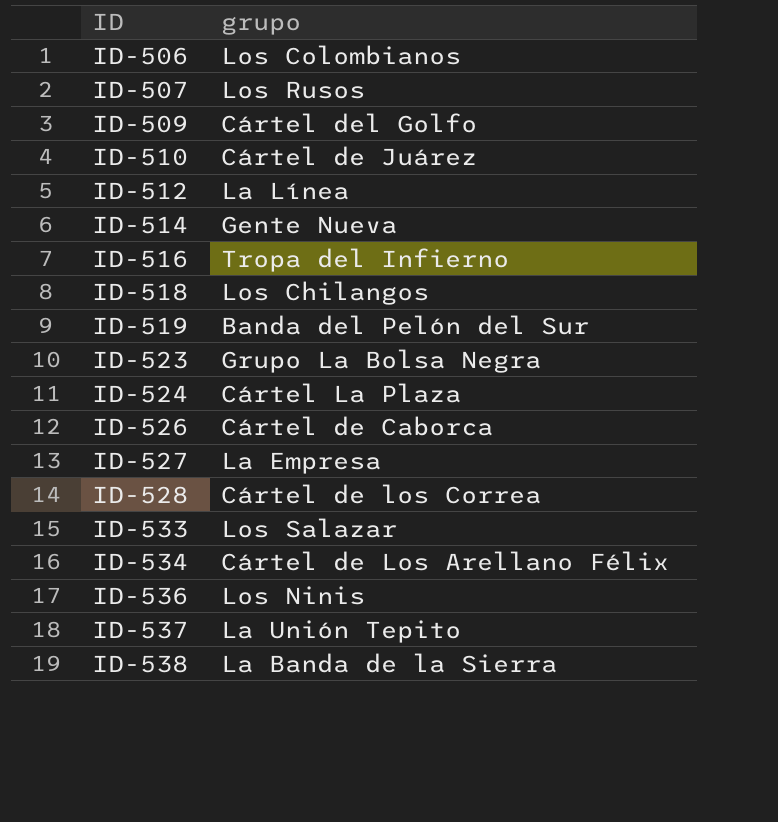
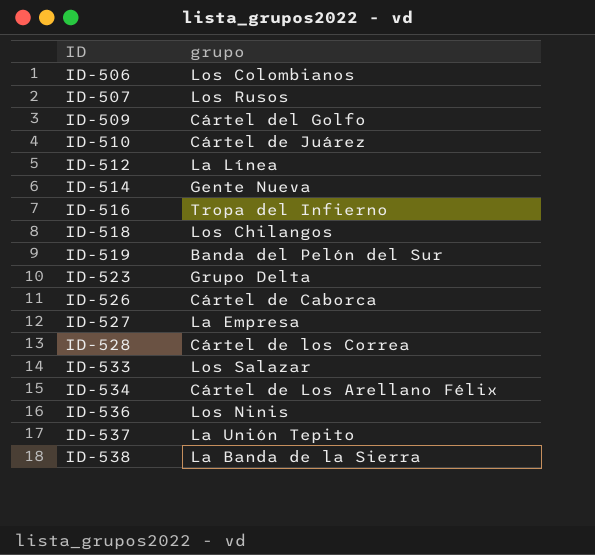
row ID-524: Cártel La Plaza -> none
ID-523 | grupo: Grupo La Bolsa Negra -> Grupo Delta

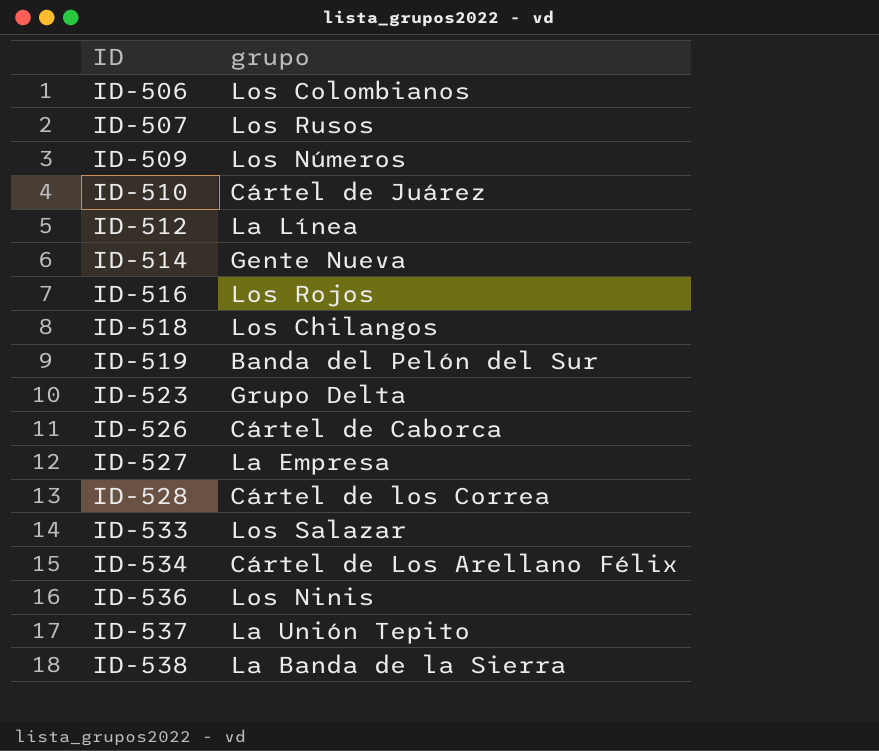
ID-509 | grupo: Cártel del Golfo -> Los Números
ID-516 | grupo: Tropa del Infierno -> Los Rojos

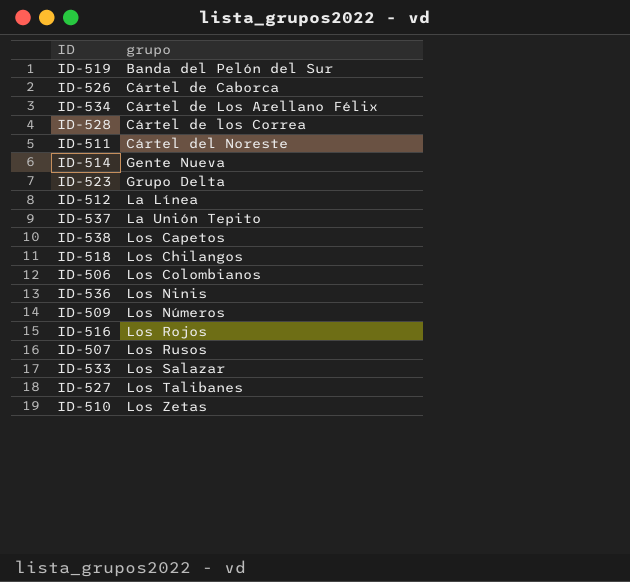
row order: ID ascending -> grupo ascending
row ID-511: none -> Cártel del Noreste
ID-538 | grupo: La Banda de la Sierra -> Los Capetos
ID-527 | grupo: La Empresa -> Los Talibanes
ID-510 | grupo: Cártel de Juárez -> Los Zetas

